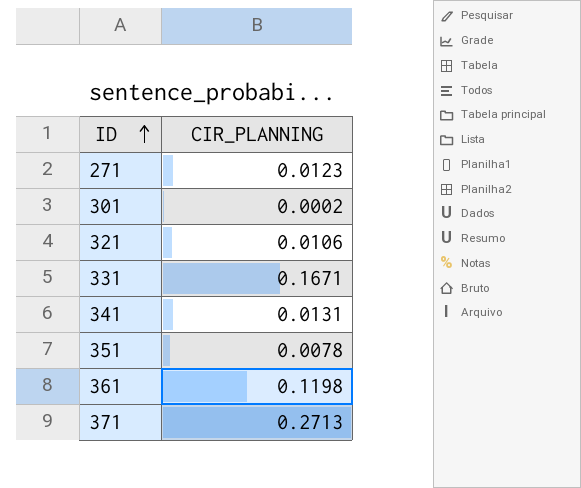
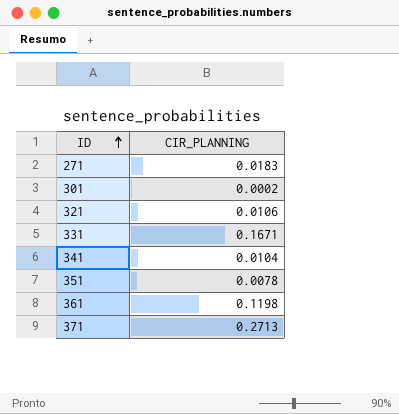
271 | CIR_PLANNING: 0.0123 -> 0.0183
341 | CIR_PLANNING: 0.0131 -> 0.0104

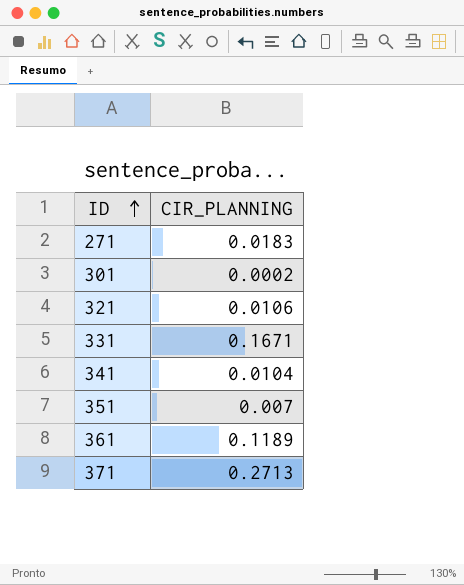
351 | CIR_PLANNING: 0.0078 -> 0.007
361 | CIR_PLANNING: 0.1198 -> 0.1189

